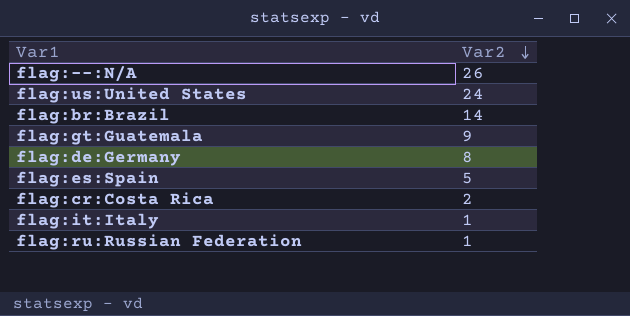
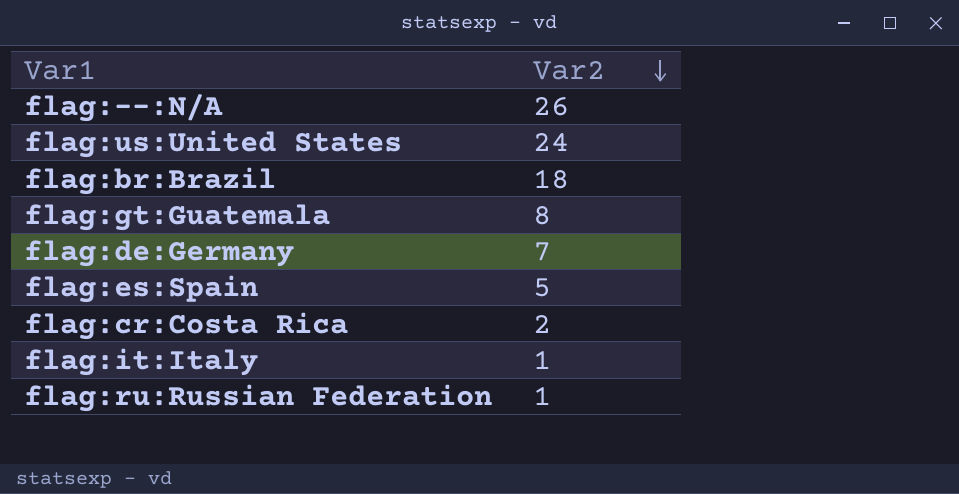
flag:br:Brazil | Var2: 14 -> 18
flag:gt:Guatemala | Var2: 9 -> 8
flag:de:Germany | Var2: 8 -> 7

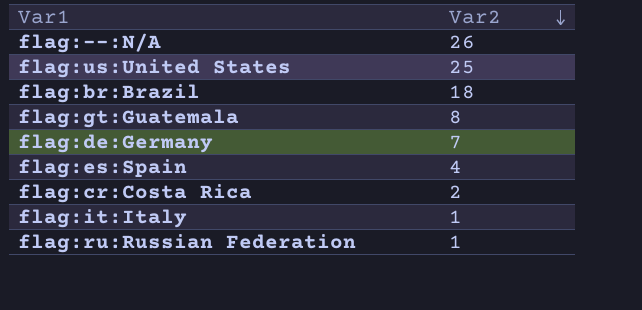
flag:us:United States | Var2: 24 -> 25
flag:es:Spain | Var2: 5 -> 4

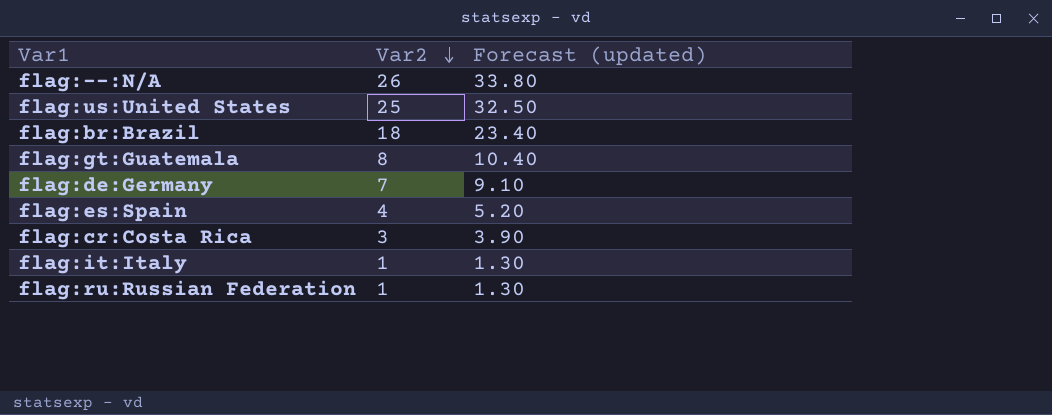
column Forecast (updated) | formula: none -> [Var2] * 1.3
flag:cr:Costa Rica | Var2: 2 -> 3

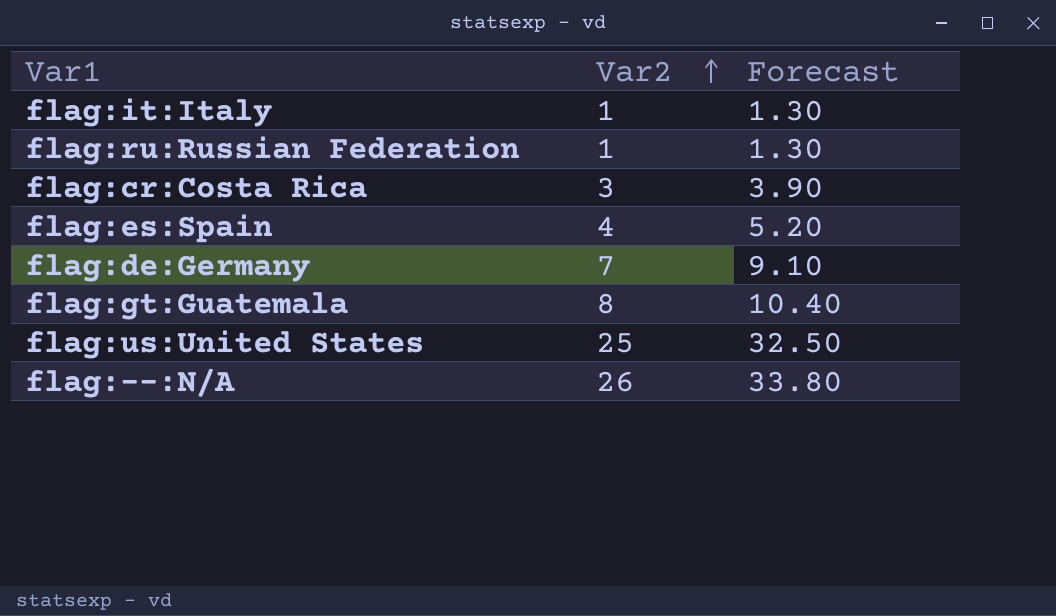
row order: Var2 descending -> Var2 ascending
column name: Forecast (updated) -> Forecast
row flag:br:Brazil: 18 | 23.40 -> none

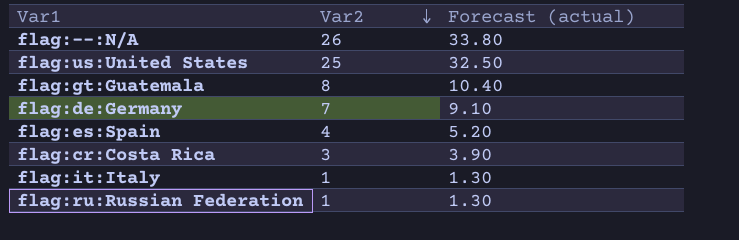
row order: Var2 ascending -> Var2 descending
column name: Forecast -> Forecast (actual)

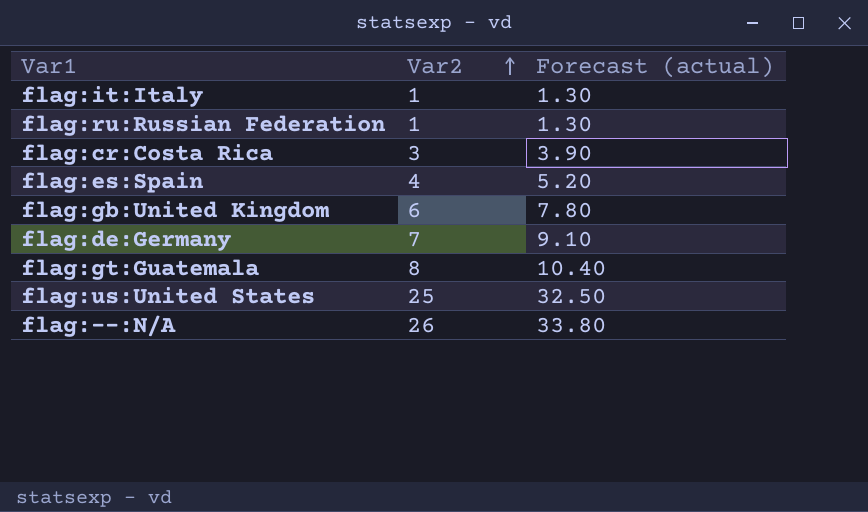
row order: Var2 descending -> Var2 ascending
row flag:gb:United Kingdom: none -> 6 | 7.80

